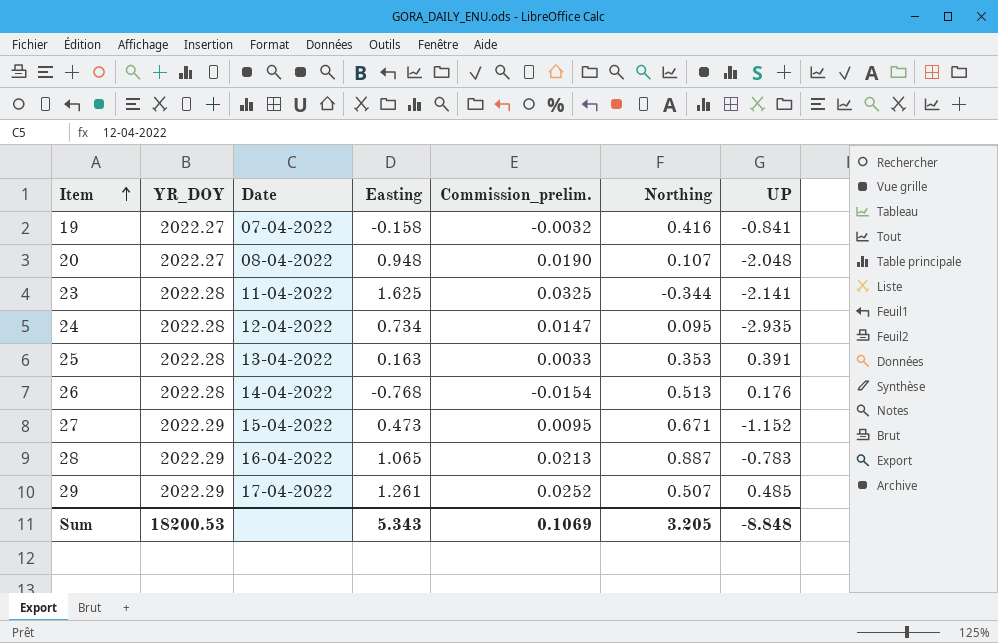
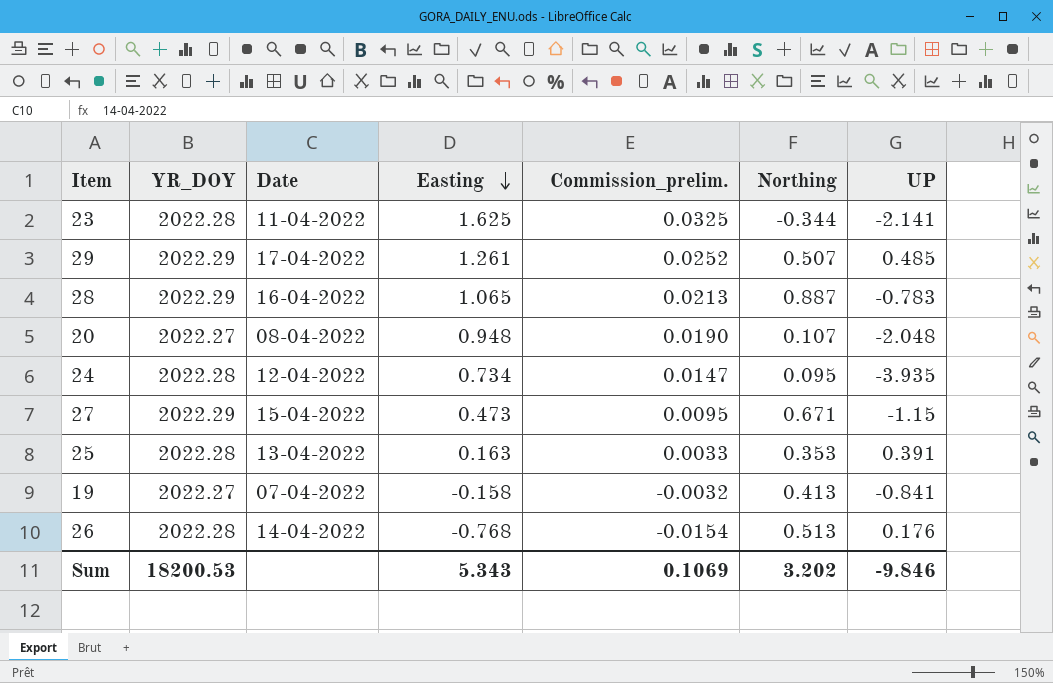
row order: Item ascending -> Easting descending
24 | UP: -2.935 -> -3.935
27 | UP: -1.152 -> -1.15
19 | Northing: 0.416 -> 0.413
Sum | Northing: 3.205 -> 3.202
Sum | UP: -8.848 -> -9.846

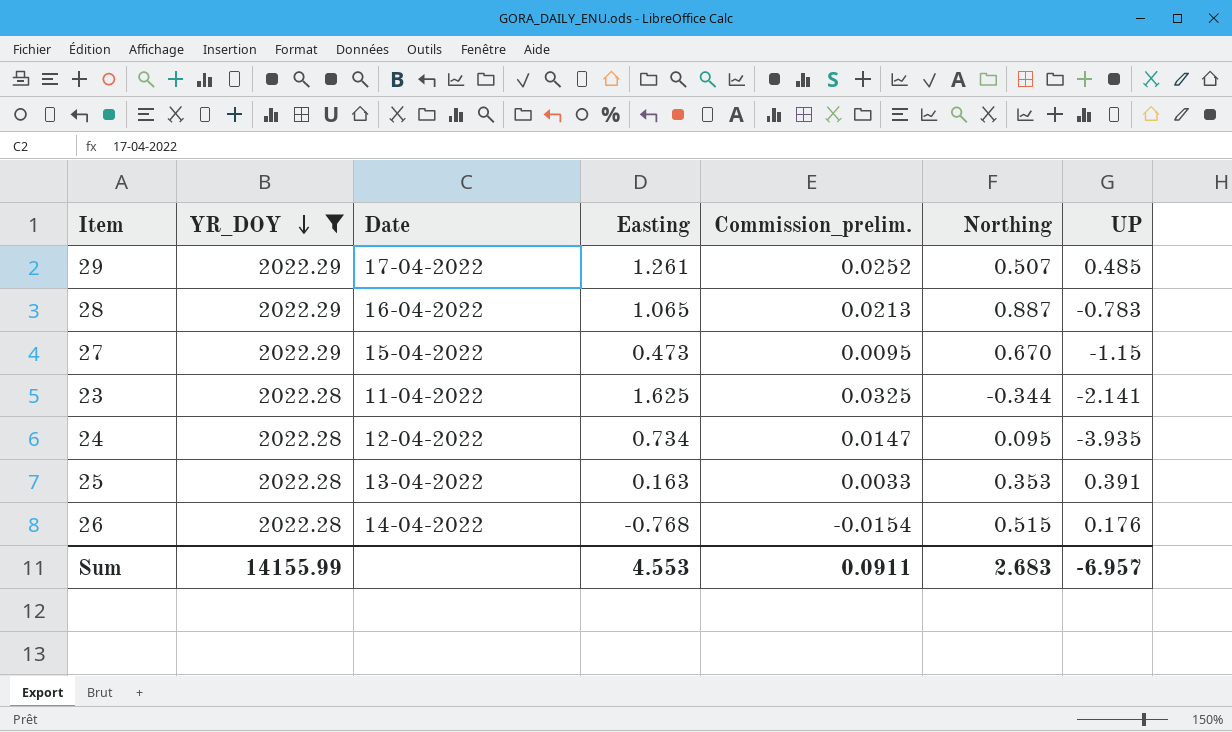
filter: none -> YR_DOY != 2022.27
row order: Easting descending -> YR_DOY descending
27 | Northing: 0.671 -> 0.670
26 | Northing: 0.513 -> 0.515
Sum | YR_DOY: 18200.53 -> 14155.99
Sum | Easting: 5.343 -> 4.553
Sum | Commission_prelim.: 0.1069 -> 0.0911
Sum | Northing: 3.202 -> 2.683
Sum | UP: -9.846 -> -6.957

